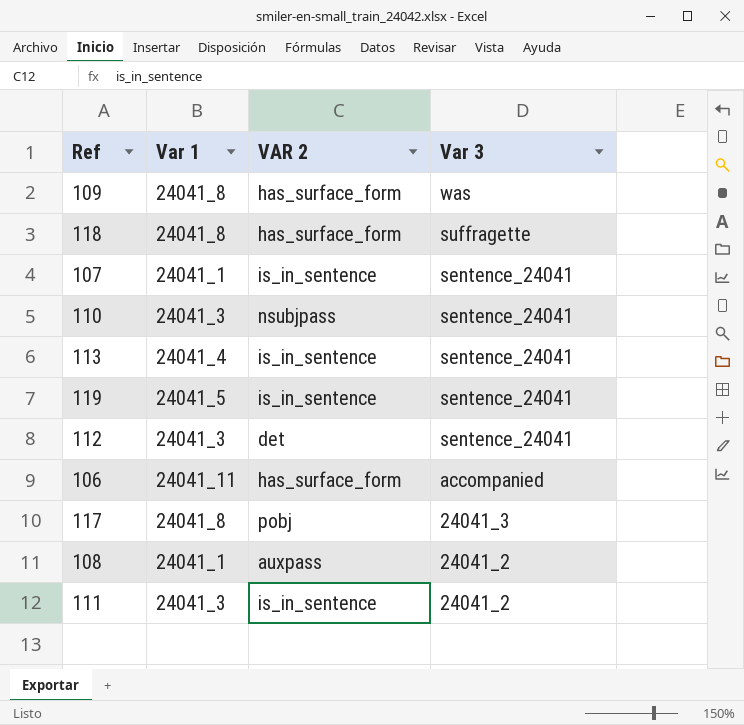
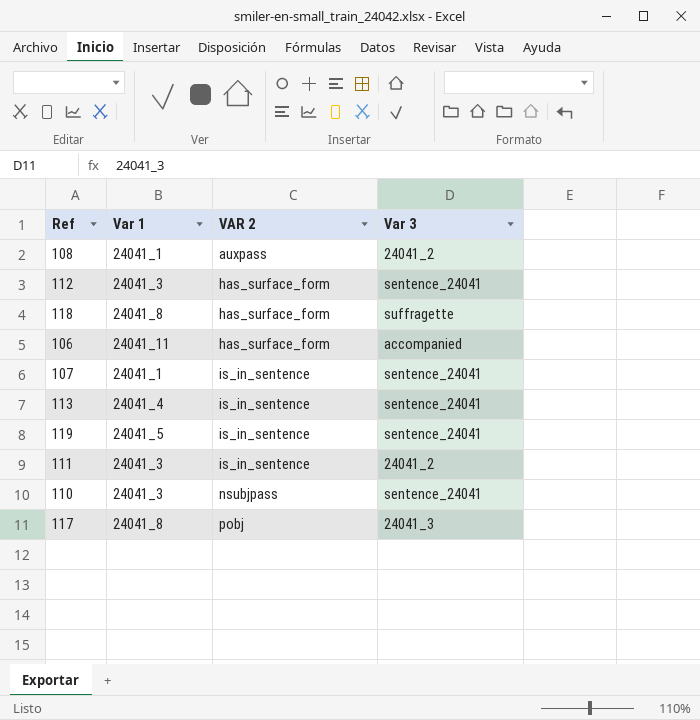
row order: Var 3 descending -> VAR 2 ascending
row 109: 24041_8 | has_surface_form | was -> none
112 | VAR 2: det -> has_surface_form

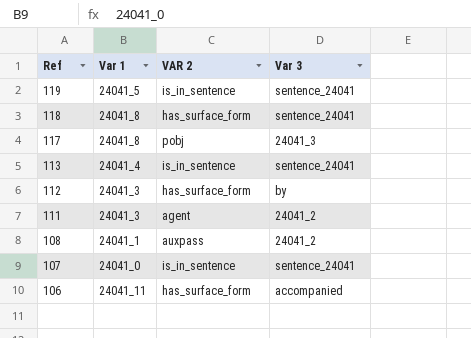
row order: VAR 2 ascending -> Ref descending
row 110: 24041_3 | nsubjpass | sentence_24041 -> none
118 | Var 3: suffragette -> sentence_24041
112 | Var 3: sentence_24041 -> by
111 | VAR 2: is_in_sentence -> agent
107 | Var 1: 24041_1 -> 24041_0

